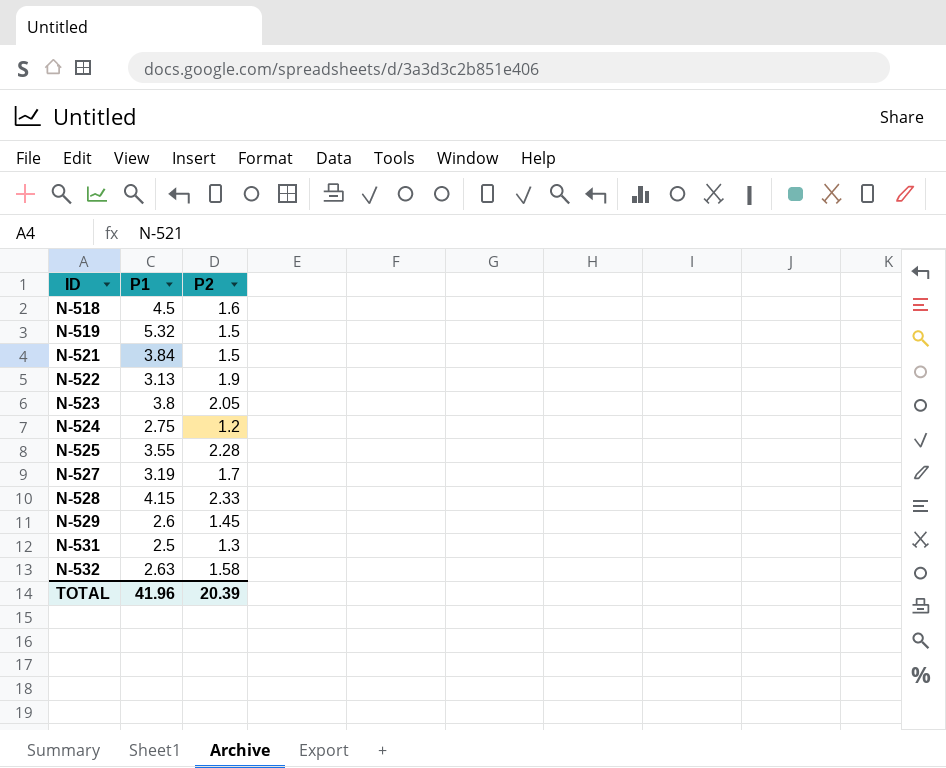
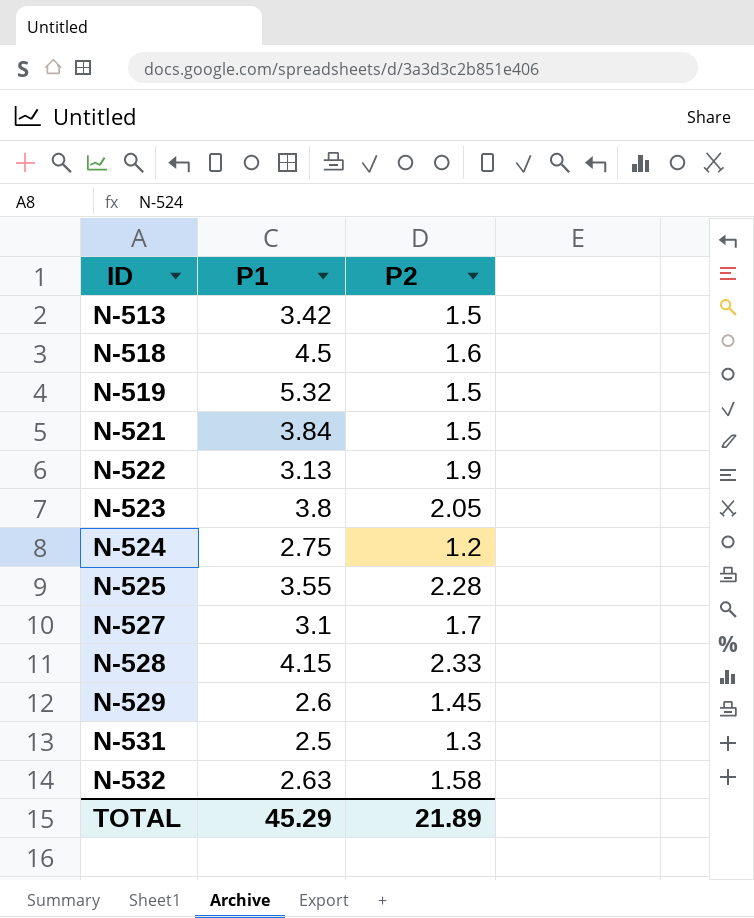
row N-513: none -> 3.42 | 1.5
N-527 | P1: 3.19 -> 3.1
TOTAL | P1: 41.96 -> 45.29
TOTAL | P2: 20.39 -> 21.89

